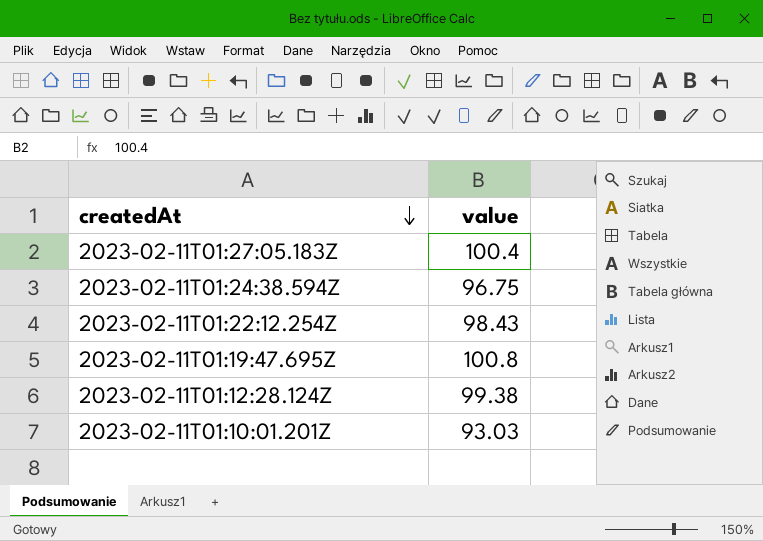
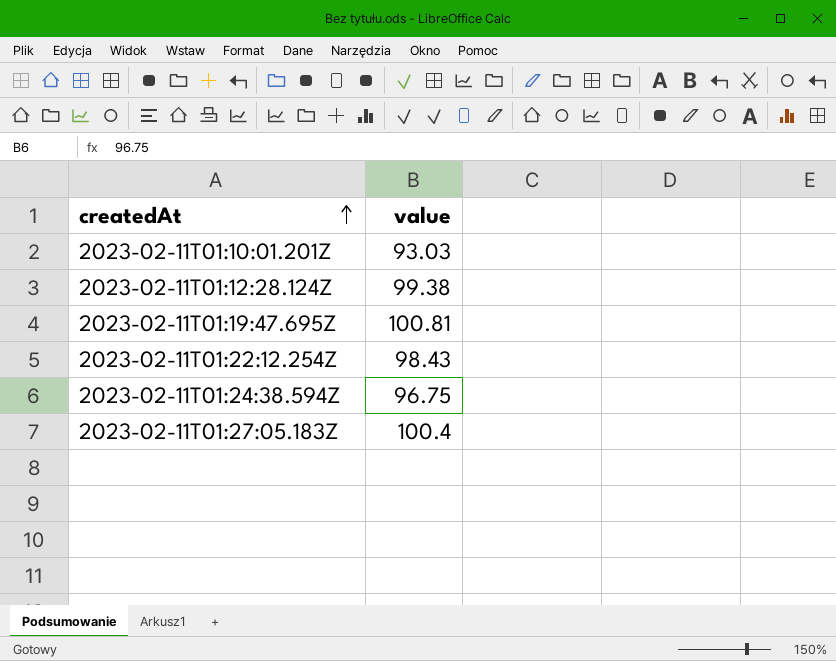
row order: createdAt descending -> createdAt ascending
2023-02-11T01:19:47.695Z | value: 100.8 -> 100.81

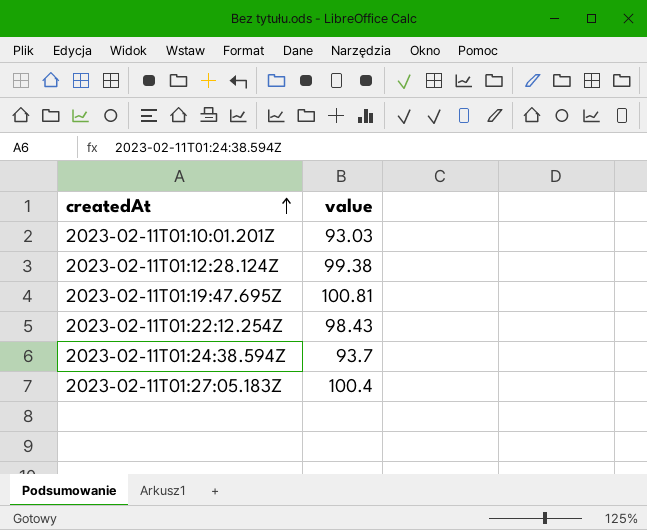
2023-02-11T01:24:38.594Z | value: 96.75 -> 93.7

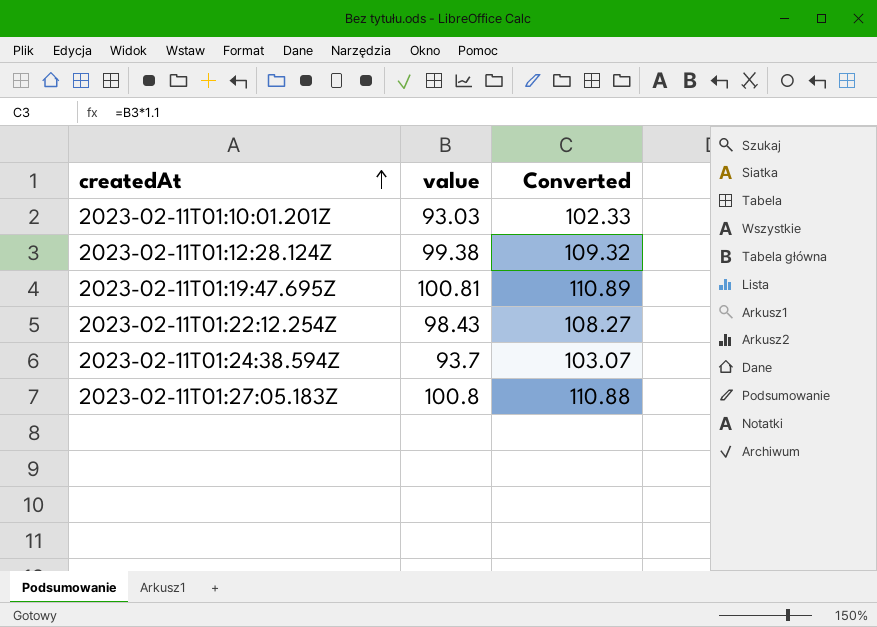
column Converted | formula: none -> [value] * 1.1
2023-02-11T01:27:05.183Z | value: 100.4 -> 100.8

